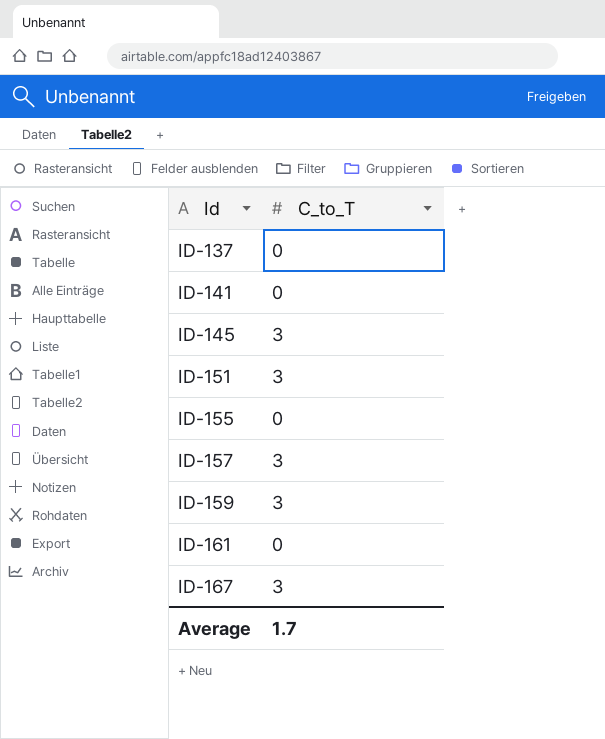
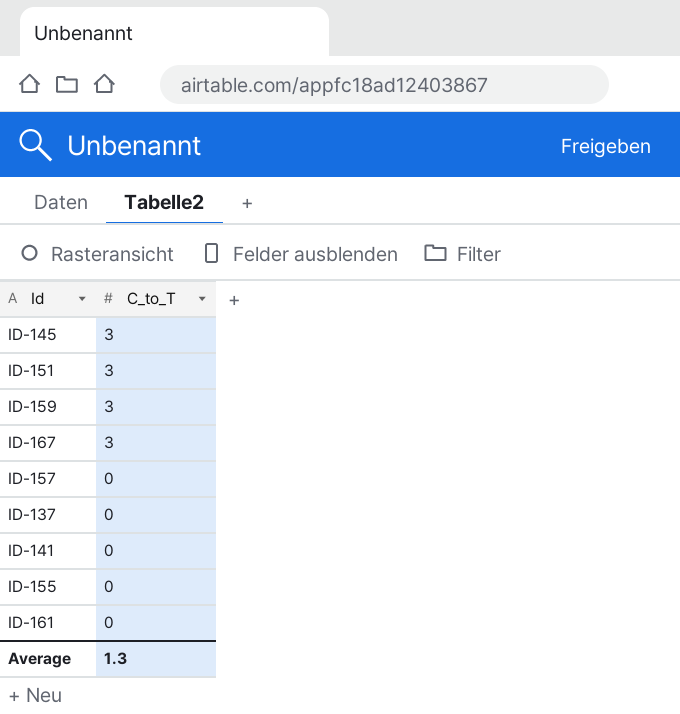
row order: Id ascending -> C_to_T descending
ID-157 | C_to_T: 3 -> 0
Average | C_to_T: 1.7 -> 1.3

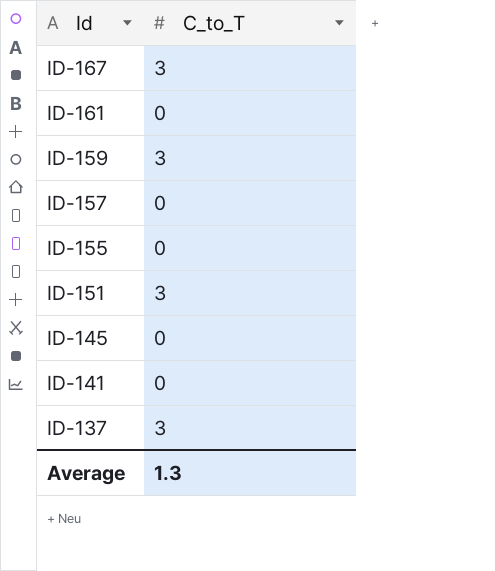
row order: C_to_T descending -> Id descending
ID-145 | C_to_T: 3 -> 0
ID-137 | C_to_T: 0 -> 3

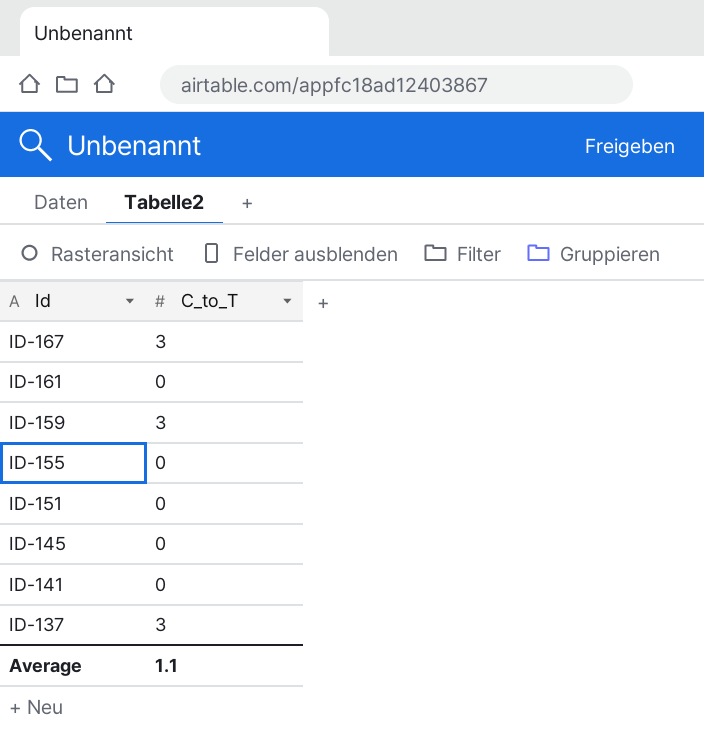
row ID-157: 0 -> none
ID-151 | C_to_T: 3 -> 0
Average | C_to_T: 1.3 -> 1.1

